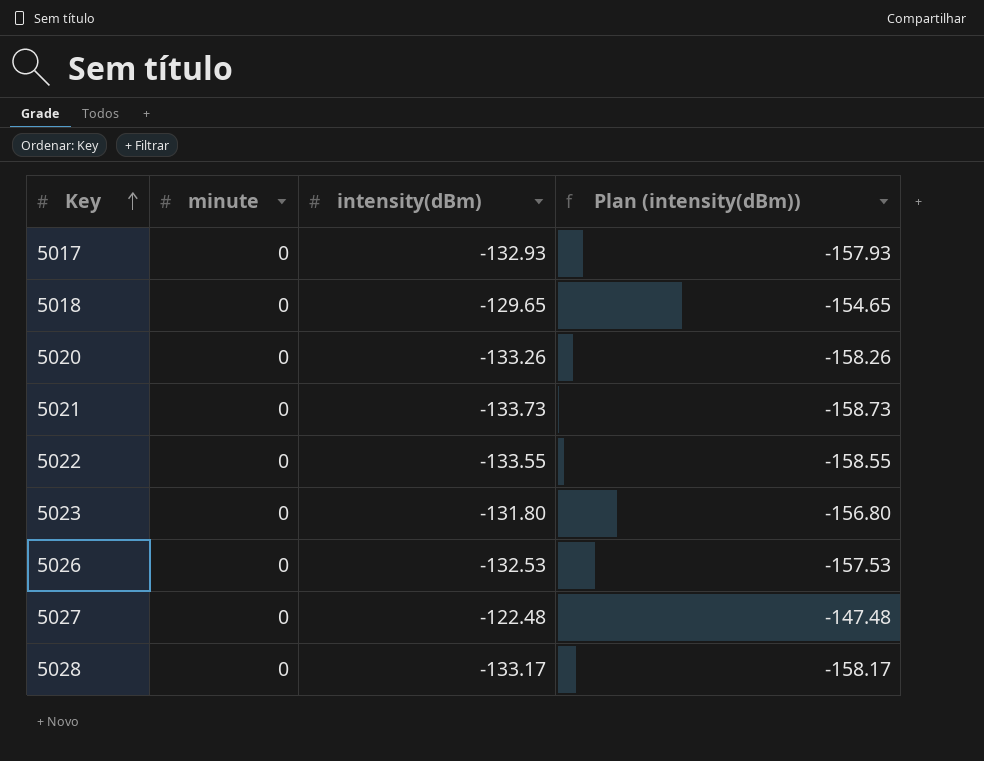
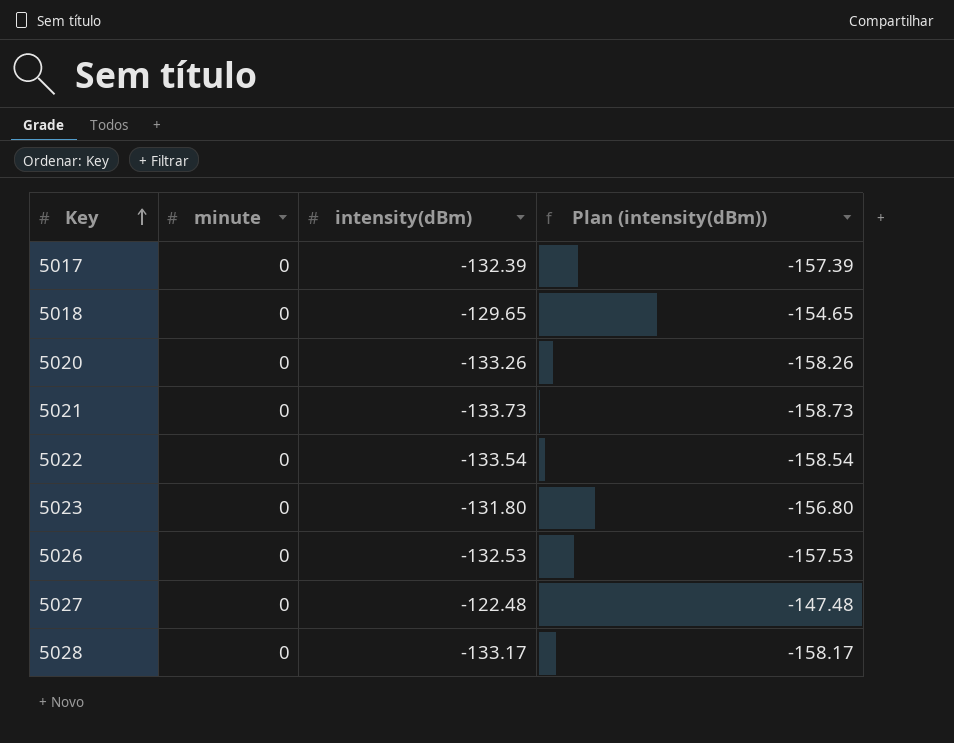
5017 | intensity(dBm): -132.93 -> -132.39
5017 | Plan (intensity(dBm)): -157.93 -> -157.39
5022 | intensity(dBm): -133.55 -> -133.54
5022 | Plan (intensity(dBm)): -158.55 -> -158.54

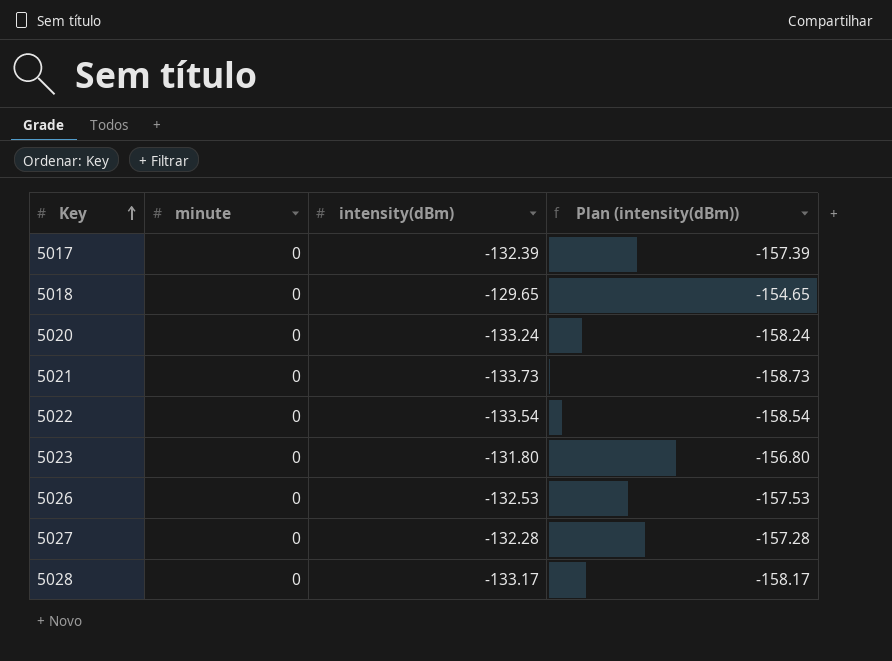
5020 | intensity(dBm): -133.26 -> -133.24
5020 | Plan (intensity(dBm)): -158.26 -> -158.24
5027 | intensity(dBm): -122.48 -> -132.28
5027 | Plan (intensity(dBm)): -147.48 -> -157.28

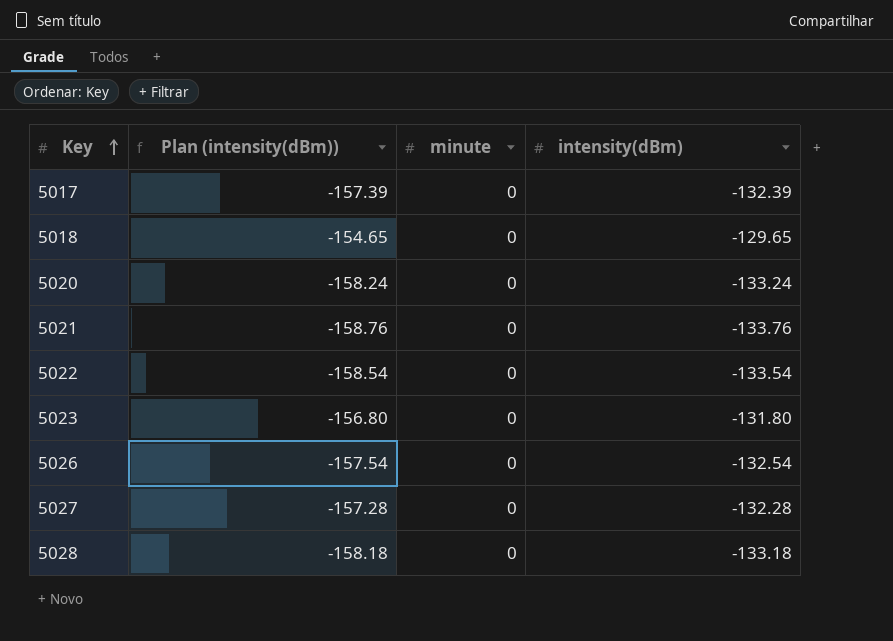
column Plan (intensity(dBm)) | position: 4 -> 2
5021 | Plan (intensity(dBm)): -158.73 -> -158.76
5021 | intensity(dBm): -133.73 -> -133.76
5026 | Plan (intensity(dBm)): -157.53 -> -157.54
5026 | intensity(dBm): -132.53 -> -132.54
5028 | Plan (intensity(dBm)): -158.17 -> -158.18
5028 | intensity(dBm): -133.17 -> -133.18

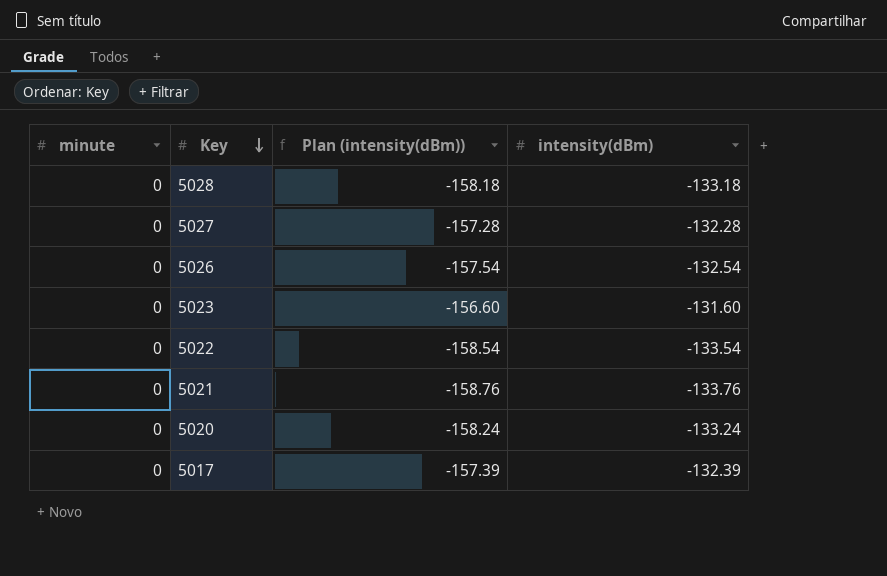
row order: Key ascending -> Key descending
column minute | position: 3 -> 1
row 5018: -154.65 | 0 | -129.65 -> none
5023 | Plan (intensity(dBm)): -156.80 -> -156.60
5023 | intensity(dBm): -131.80 -> -131.60

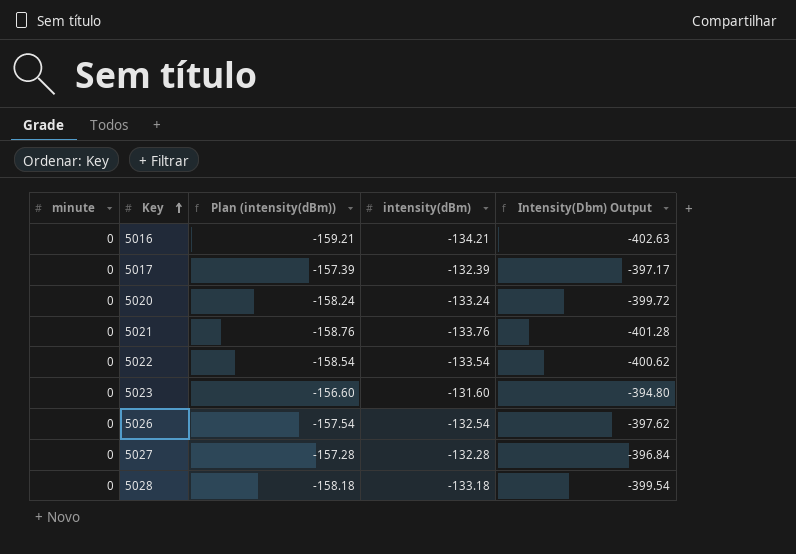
row order: Key descending -> Key ascending
column Intensity(Dbm) Output | formula: none -> [intensity(dBm)] * 3
row 5016: none -> 0 | -159.21 | -134.21 | -402.63

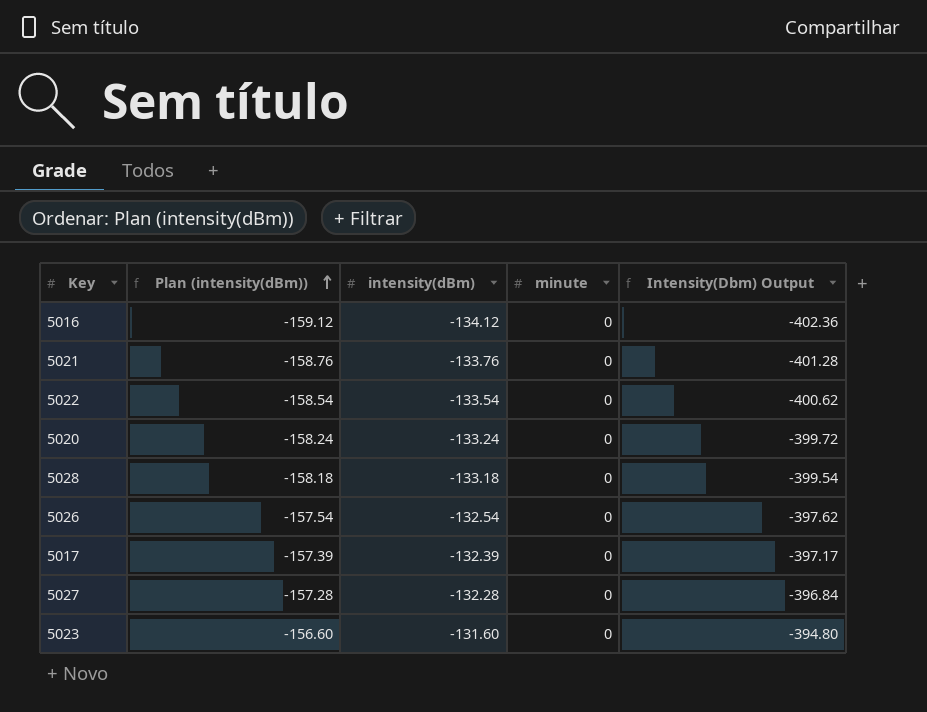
row order: Key ascending -> Plan (intensity(dBm)) ascending
column minute | position: 1 -> 4
5016 | Plan (intensity(dBm)): -159.21 -> -159.12
5016 | intensity(dBm): -134.21 -> -134.12
5016 | Intensity(Dbm) Output: -402.63 -> -402.36

